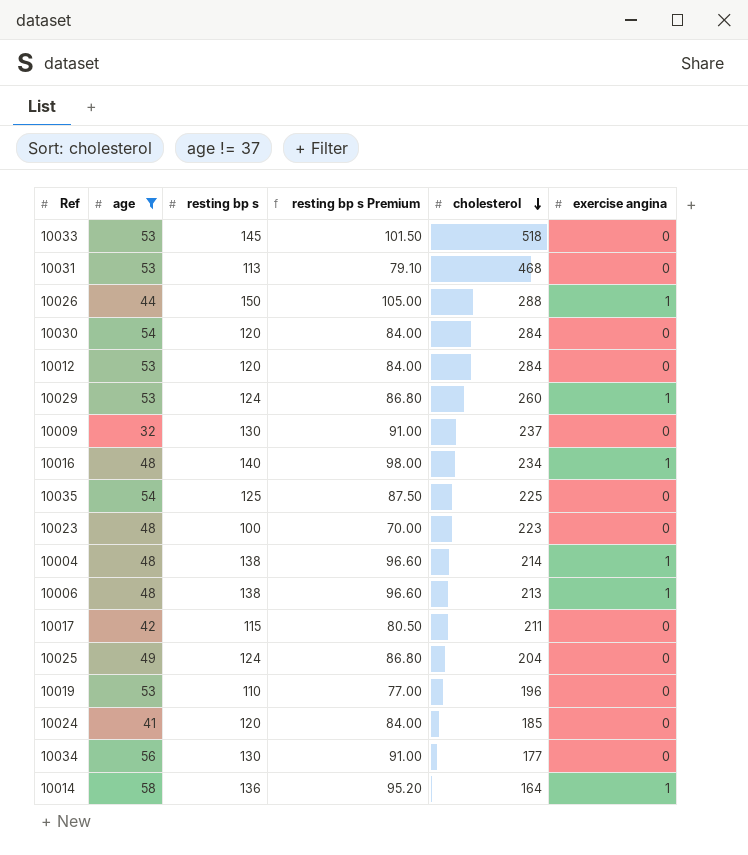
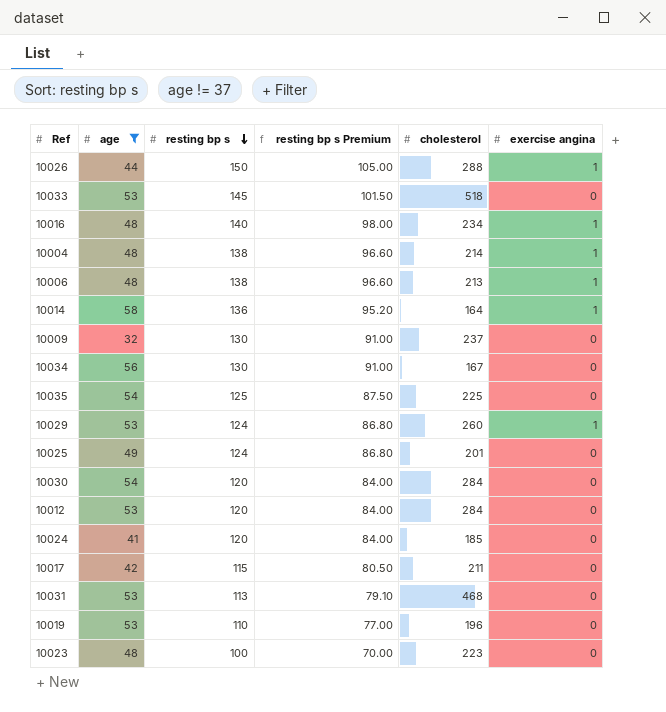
row order: cholesterol descending -> resting bp s descending
10034 | cholesterol: 177 -> 167
10025 | cholesterol: 204 -> 201

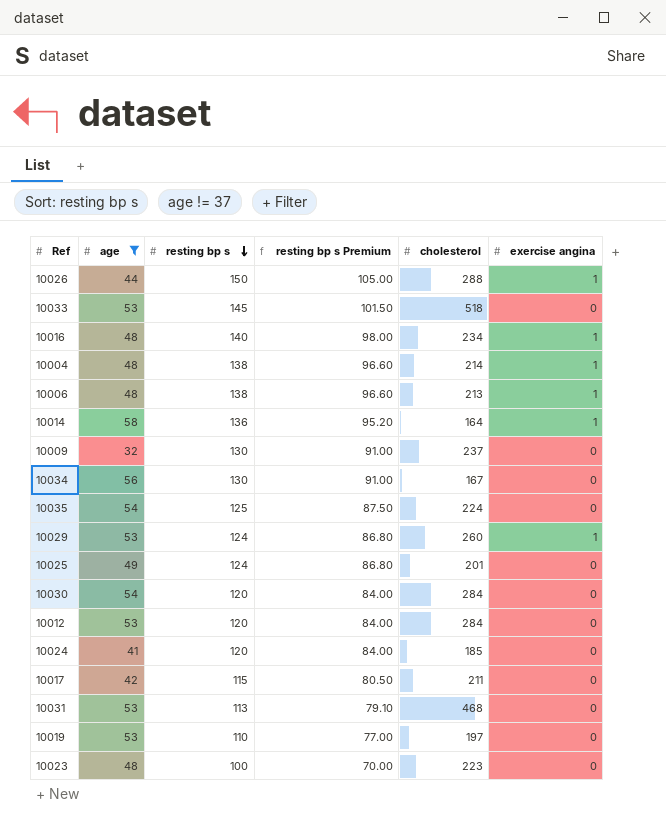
10035 | cholesterol: 225 -> 224
10019 | cholesterol: 196 -> 197

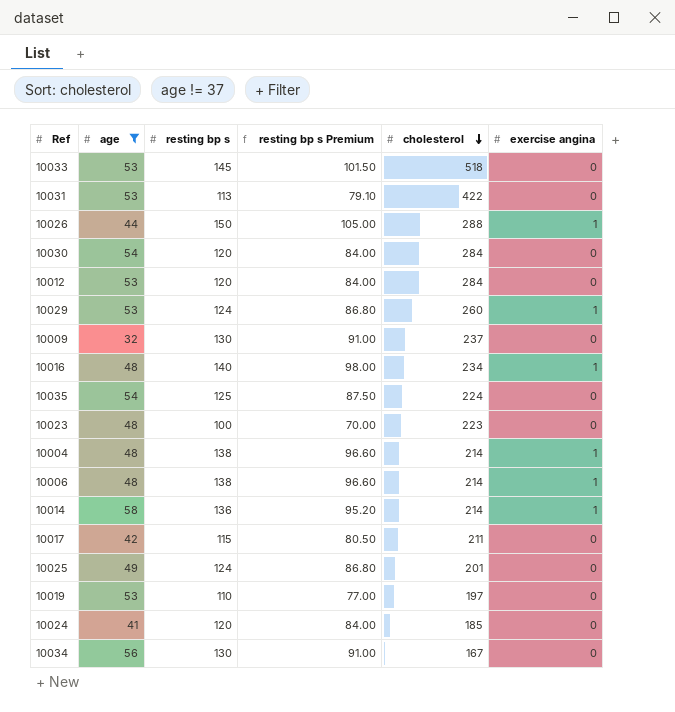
row order: resting bp s descending -> cholesterol descending
10031 | cholesterol: 468 -> 422
10006 | cholesterol: 213 -> 214
10014 | cholesterol: 164 -> 214

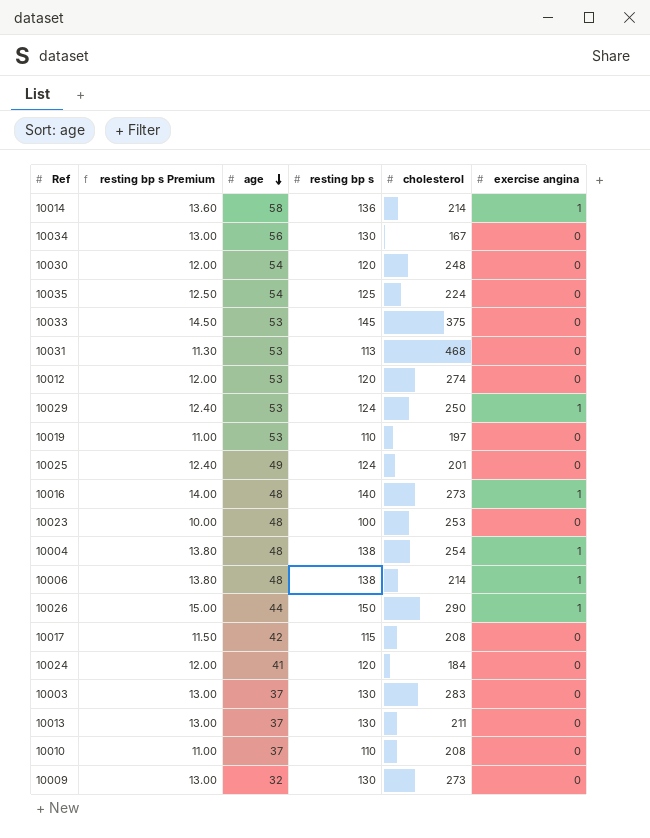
filter: age != 37 -> none
row order: cholesterol descending -> age descending
column resting bp s Premium | formula: [resting bp s] * 0.7 -> [resting bp s] * 0.1
column resting bp s Premium | position: 4 -> 2
10030 | cholesterol: 284 -> 248
10033 | cholesterol: 518 -> 375
10031 | cholesterol: 422 -> 468
10012 | cholesterol: 284 -> 274
10029 | cholesterol: 260 -> 250
10016 | cholesterol: 234 -> 273
10023 | cholesterol: 223 -> 253
10004 | cholesterol: 214 -> 254
10026 | cholesterol: 288 -> 290
10017 | cholesterol: 211 -> 208
10024 | cholesterol: 185 -> 184
10009 | cholesterol: 237 -> 273

